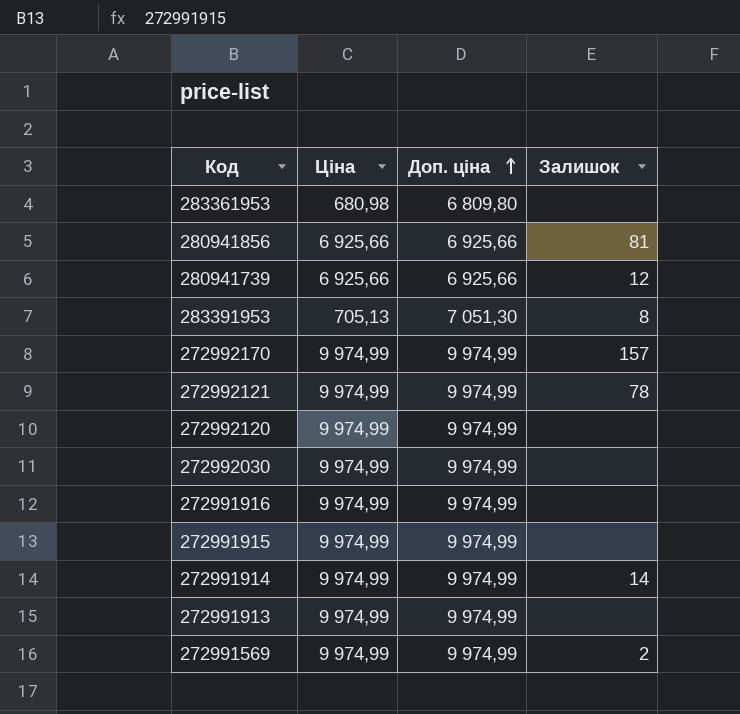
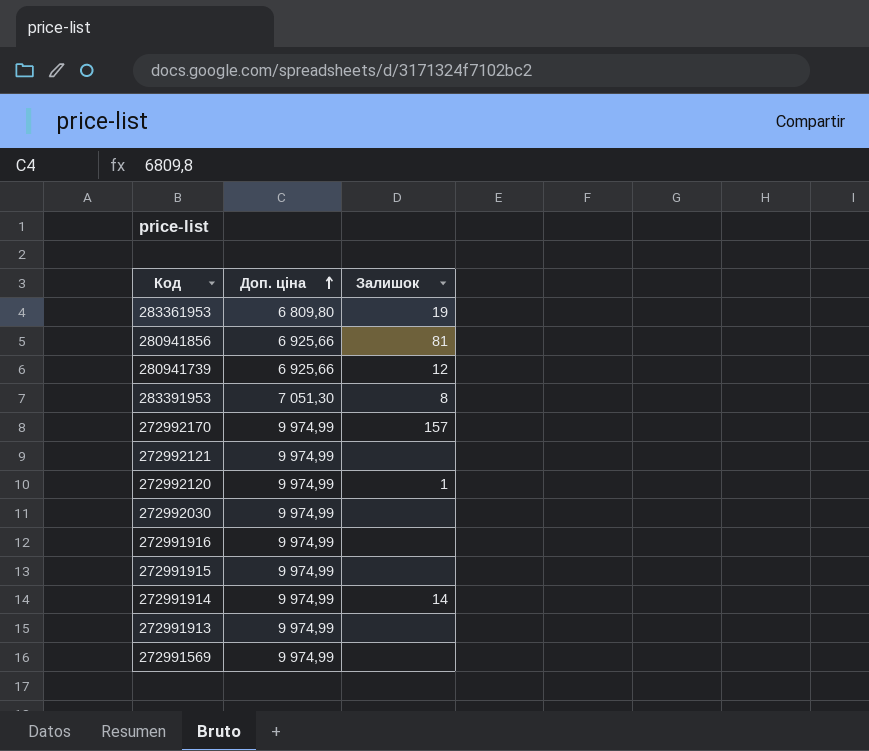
column Ціна | position: 2 -> none
283361953 | Залишок: none -> 19
272992121 | Залишок: 78 -> none
272992120 | Залишок: none -> 1
272991569 | Залишок: 2 -> none

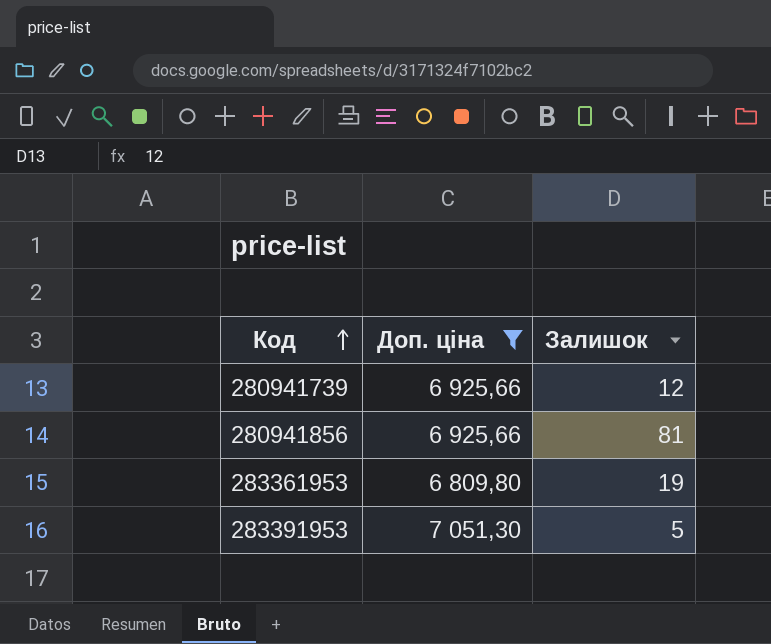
filter: none -> Доп. ціна != 9 974,99
row order: Доп. ціна ascending -> Код ascending
283391953 | Залишок: 8 -> 5

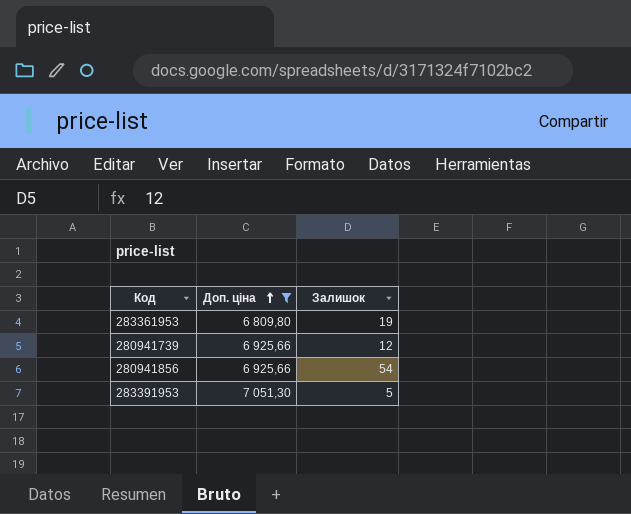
row order: Код ascending -> Доп. ціна ascending
280941856 | Залишок: 81 -> 54

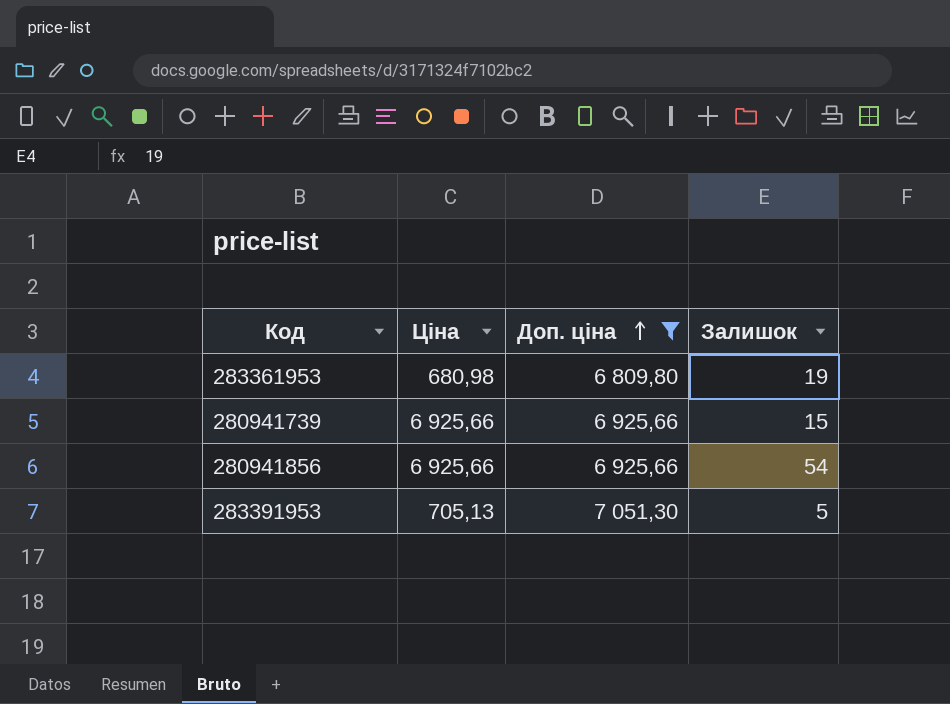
column Ціна | position: none -> 2
280941739 | Залишок: 12 -> 15

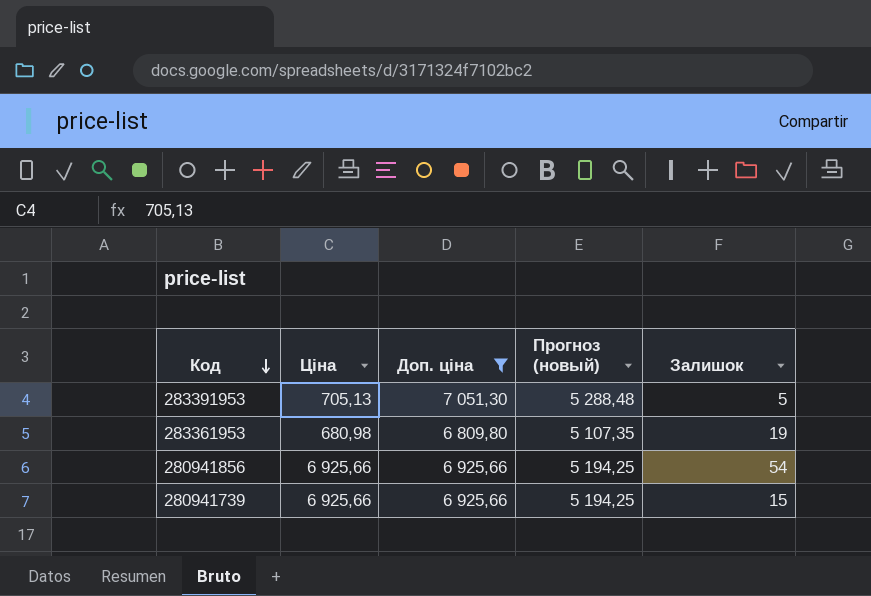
row order: Доп. ціна ascending -> Код descending
column Прогноз (новый) | formula: none -> [Доп. ціна] * 0,75

